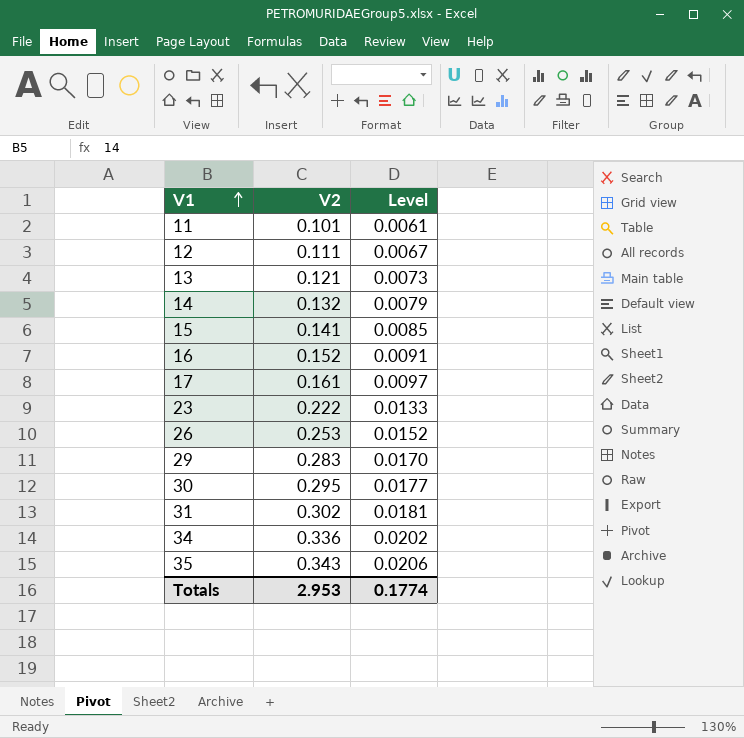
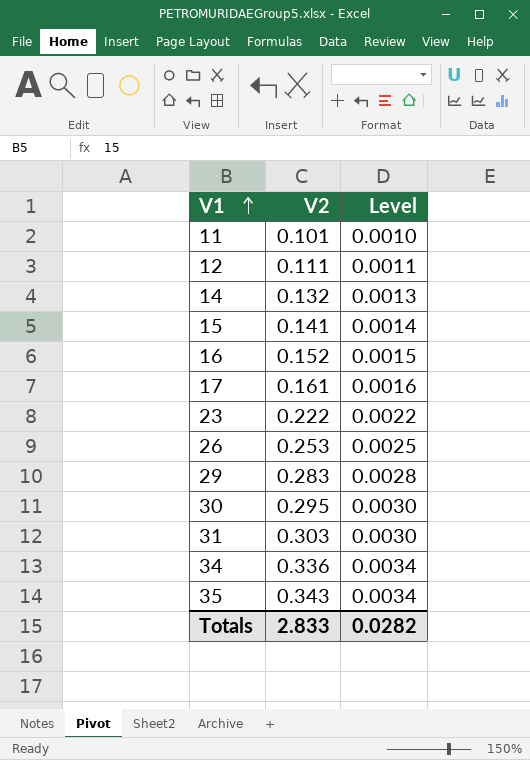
column Level | formula: [V2] * 0.06 -> [V2] * 0.01
row 13: 0.121 | 0.0073 -> none
31 | V2: 0.302 -> 0.303
Totals | V2: 2.953 -> 2.833
Totals | Level: 0.1774 -> 0.0282

